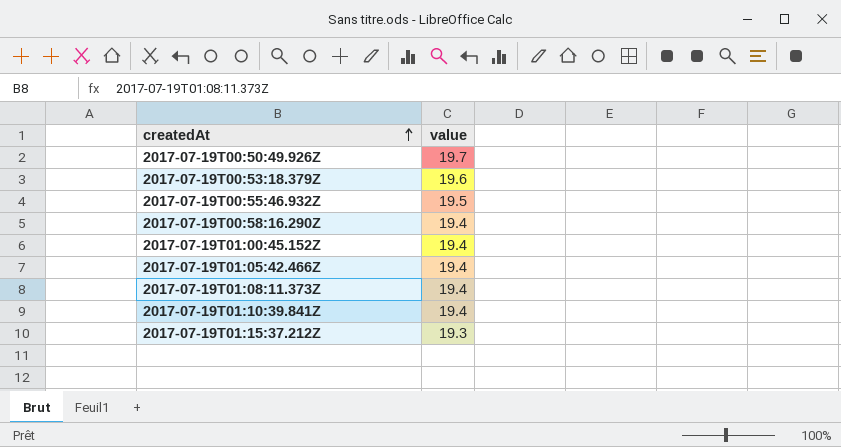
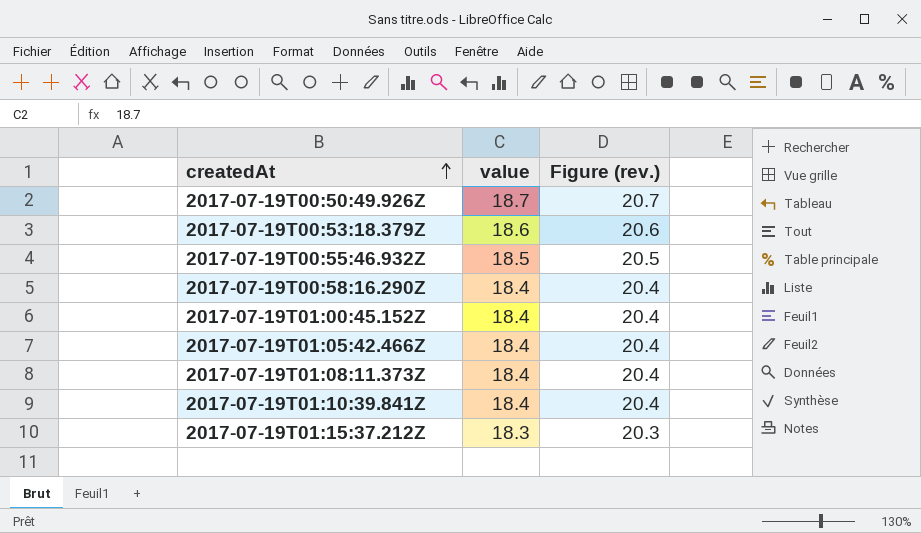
column Figure (rev.) | formula: none -> [value] + 2
2017-07-19T00:50:49.926Z | value: 19.7 -> 18.7
2017-07-19T00:53:18.379Z | value: 19.6 -> 18.6
2017-07-19T00:55:46.932Z | value: 19.5 -> 18.5
2017-07-19T00:58:16.290Z | value: 19.4 -> 18.4
2017-07-19T01:00:45.152Z | value: 19.4 -> 18.4
2017-07-19T01:05:42.466Z | value: 19.4 -> 18.4
2017-07-19T01:08:11.373Z | value: 19.4 -> 18.4
2017-07-19T01:10:39.841Z | value: 19.4 -> 18.4
2017-07-19T01:15:37.212Z | value: 19.3 -> 18.3

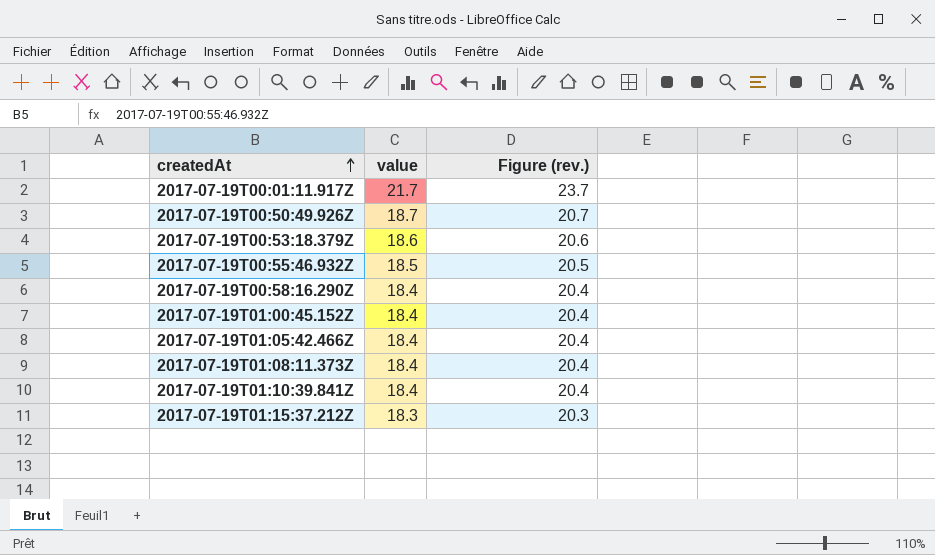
row 2017-07-19T00:01:11.917Z: none -> 21.7 | 23.7

